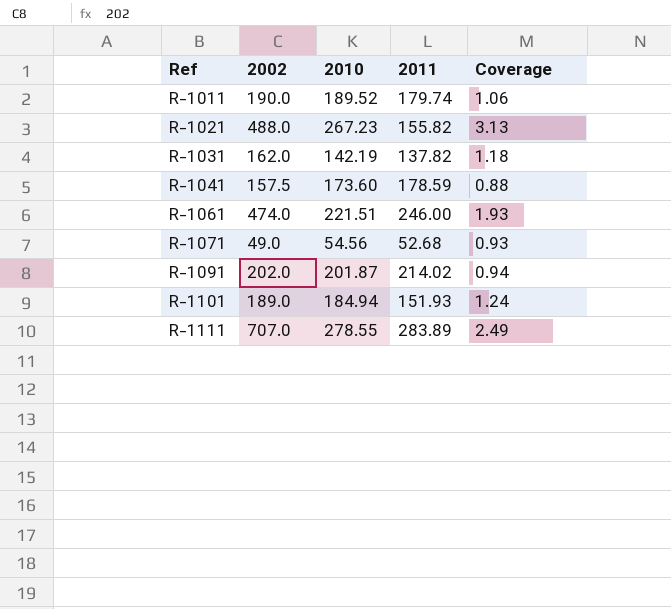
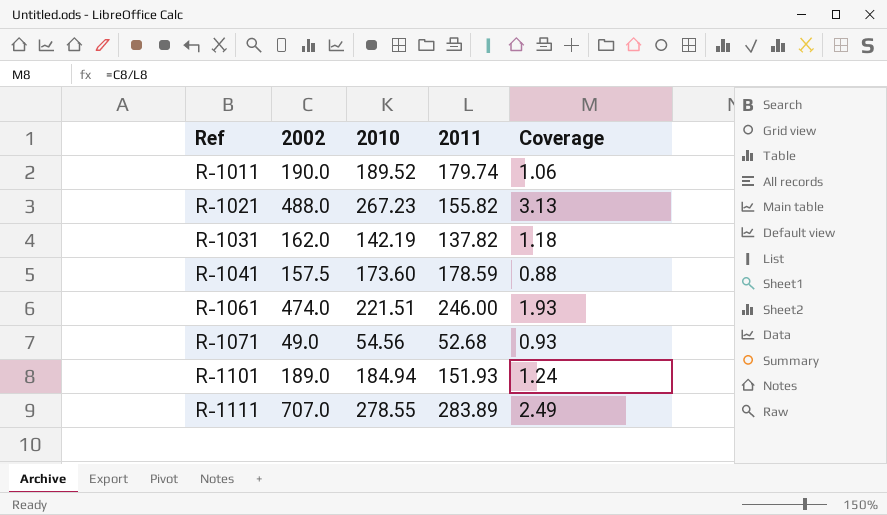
row R-1091: 202.0 | 201.87 | 214.02 | 0.94 -> none

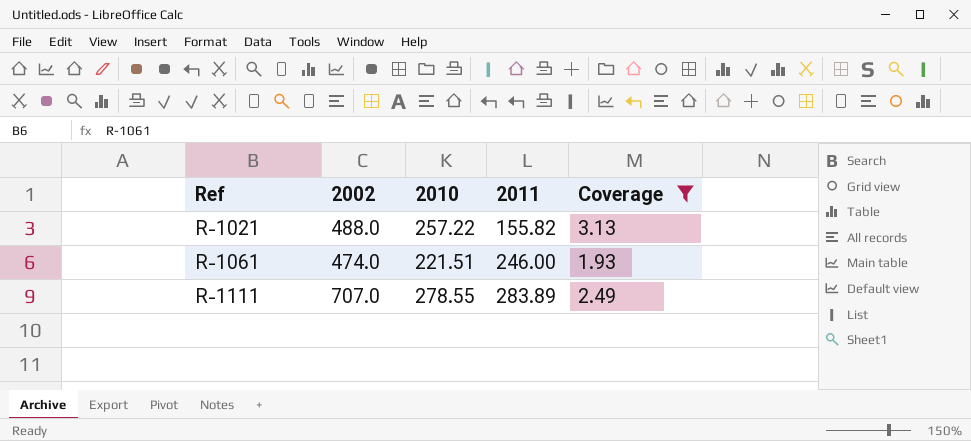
filter: none -> Coverage >= 1.93
R-1021 | 2010: 267.23 -> 257.22

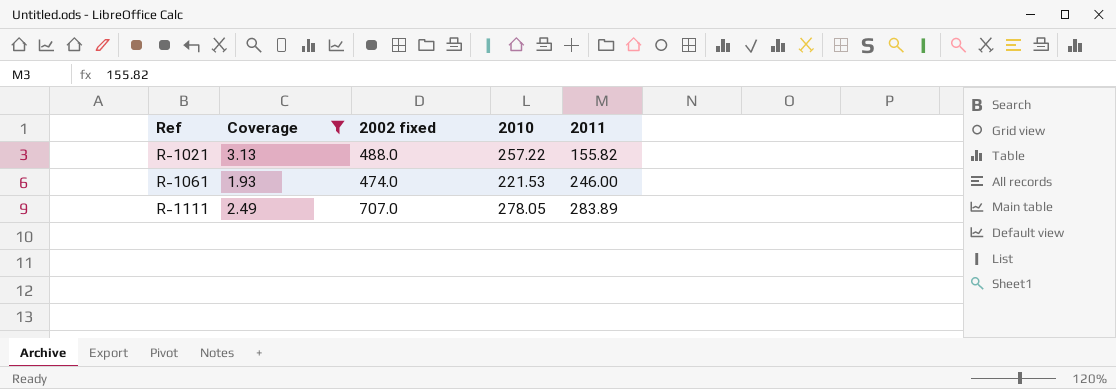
column Coverage | position: 5 -> 2
column name: 2002 -> 2002 fixed
R-1061 | 2010: 221.51 -> 221.53
R-1111 | 2010: 278.55 -> 278.05

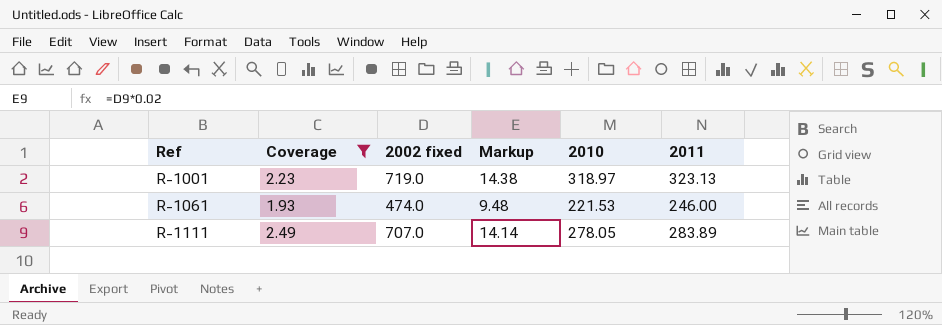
column Markup | formula: none -> [2002 fixed] * 0.02
row R-1021: 3.13 | 488.0 | 257.22 | 155.82 -> none
row R-1001: none -> 2.23 | 719.0 | 14.38 | 318.97 | 323.13

